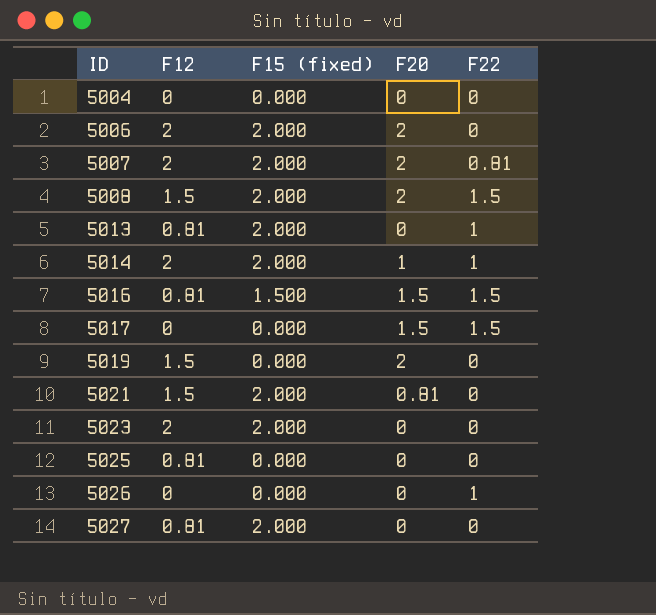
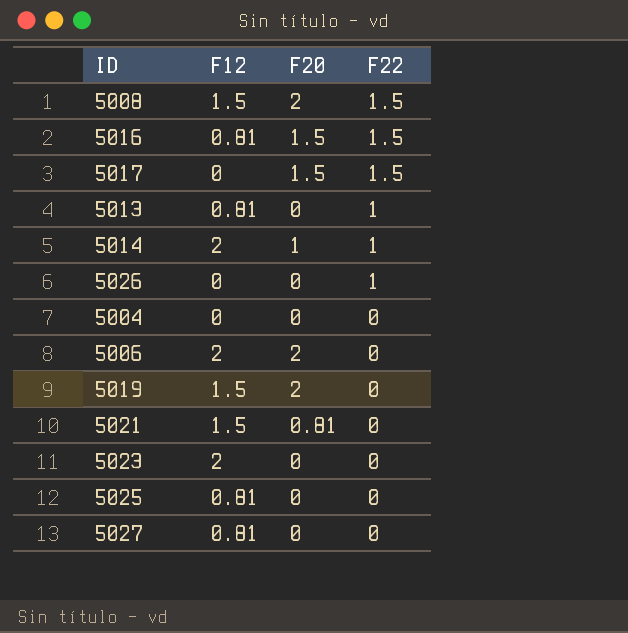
row order: ID ascending -> F22 descending
column F15 (fixed) | position: 3 -> none
row 5007: 2 | 2.000 | 2 | 0.81 -> none

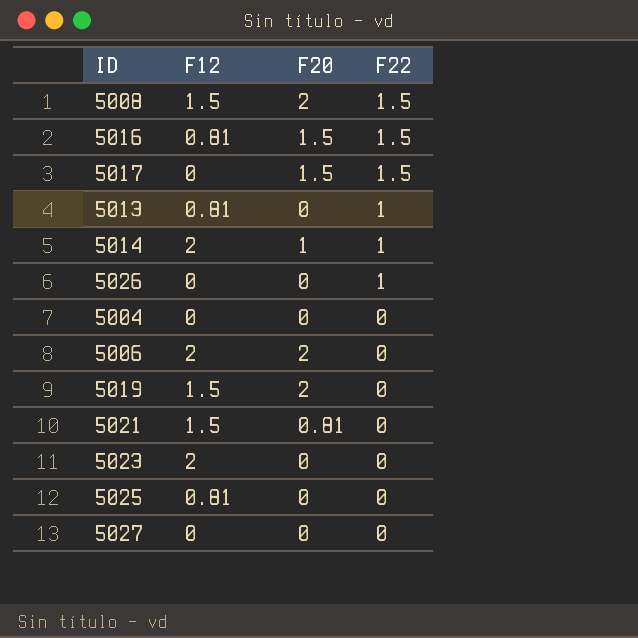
5027 | F12: 0.81 -> 0

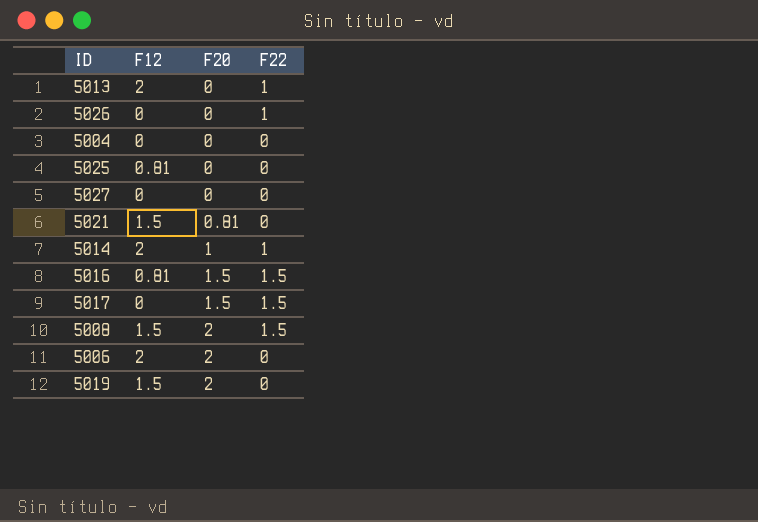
row order: F22 descending -> F20 ascending
row 5023: 2 | 0 | 0 -> none
5013 | F12: 0.81 -> 2

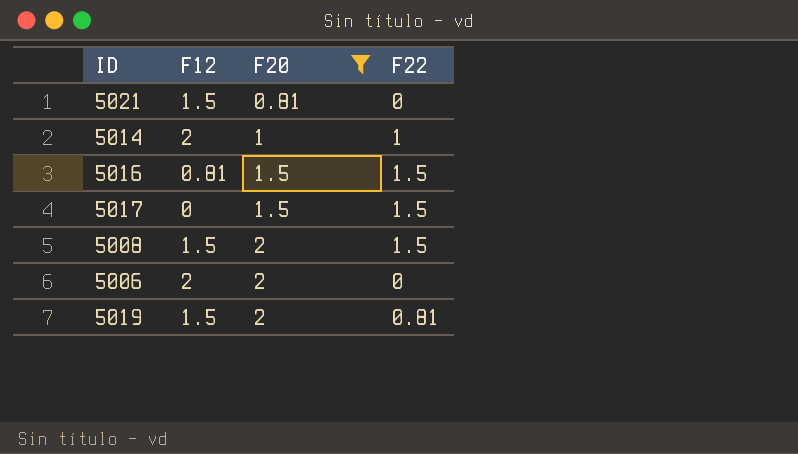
filter: none -> F20 != 0
5019 | F22: 0 -> 0.81

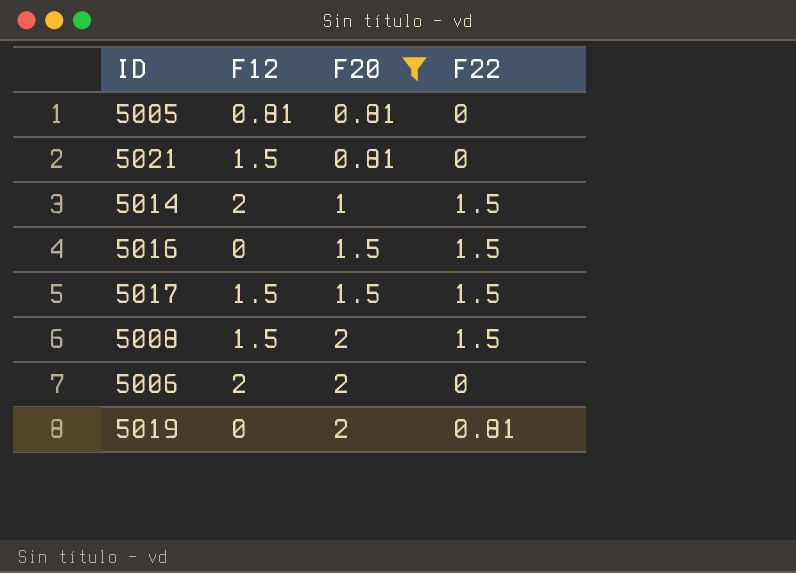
row 5005: none -> 0.81 | 0.81 | 0
5014 | F22: 1 -> 1.5
5016 | F12: 0.81 -> 0
5017 | F12: 0 -> 1.5
5019 | F12: 1.5 -> 0

